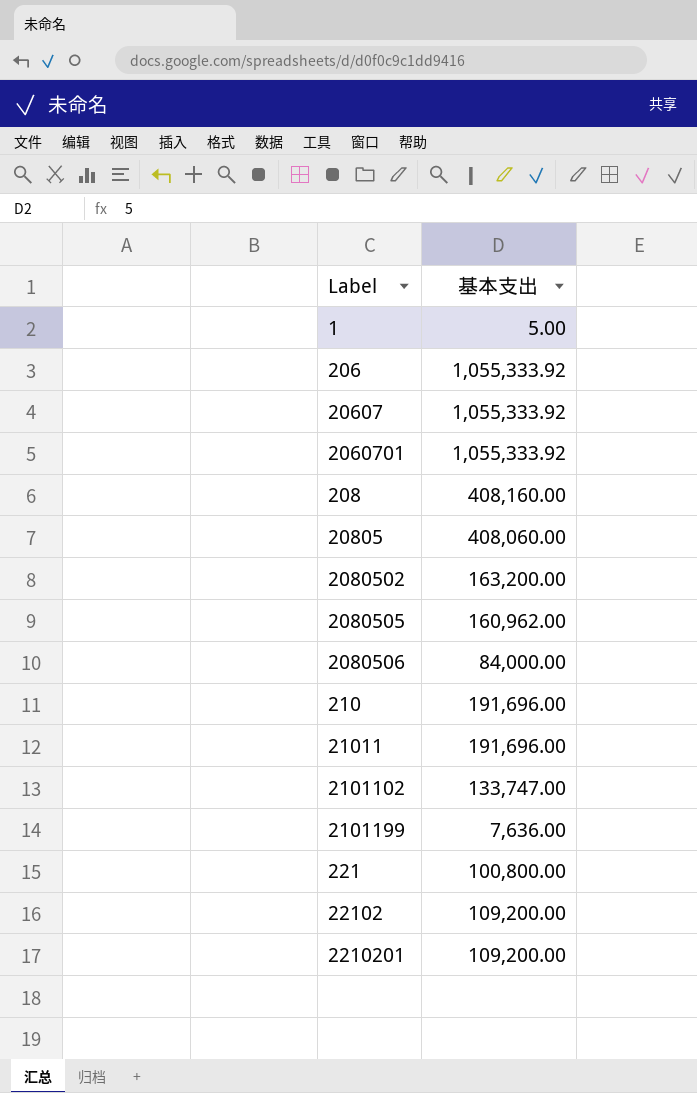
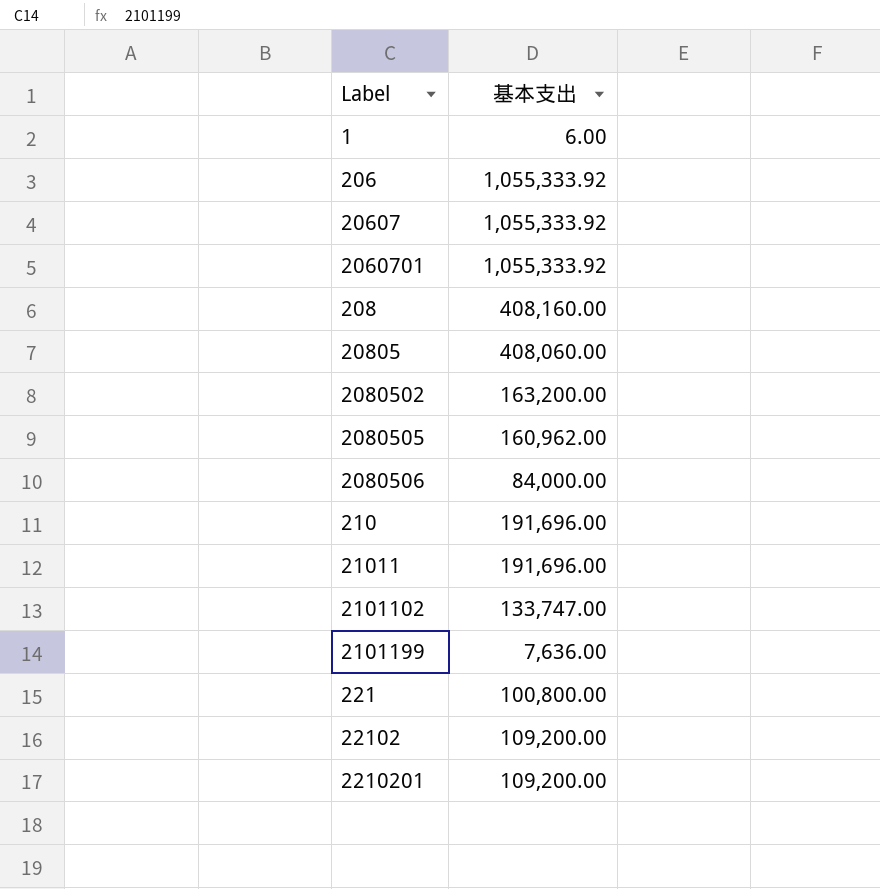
1 | 基本支出: 5.00 -> 6.00

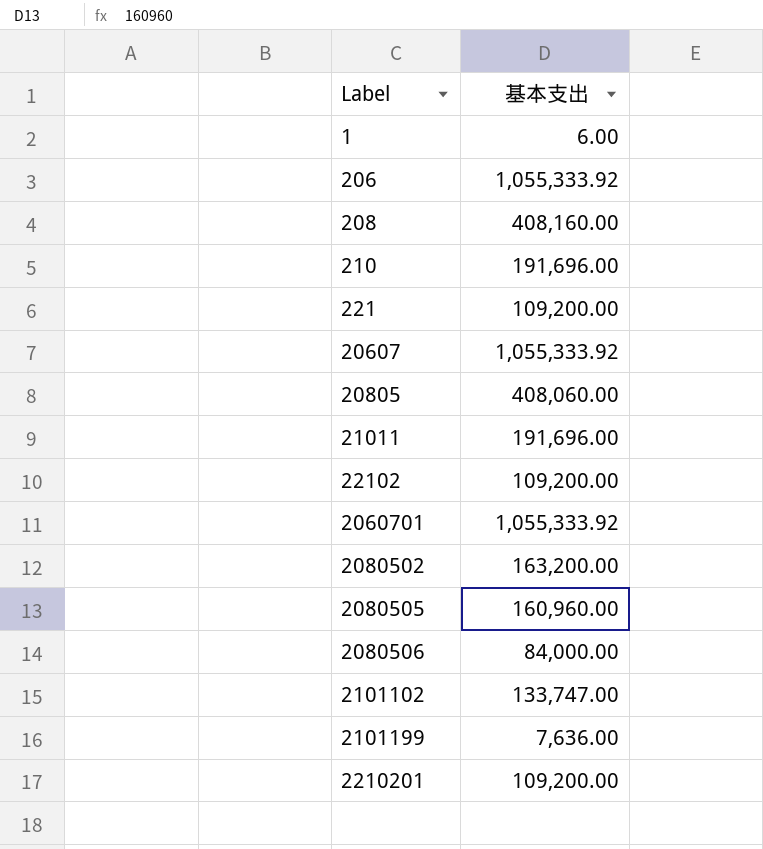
row order: none -> Label ascending
221 | 基本支出: 100,800.00 -> 109,200.00
2080505 | 基本支出: 160,962.00 -> 160,960.00

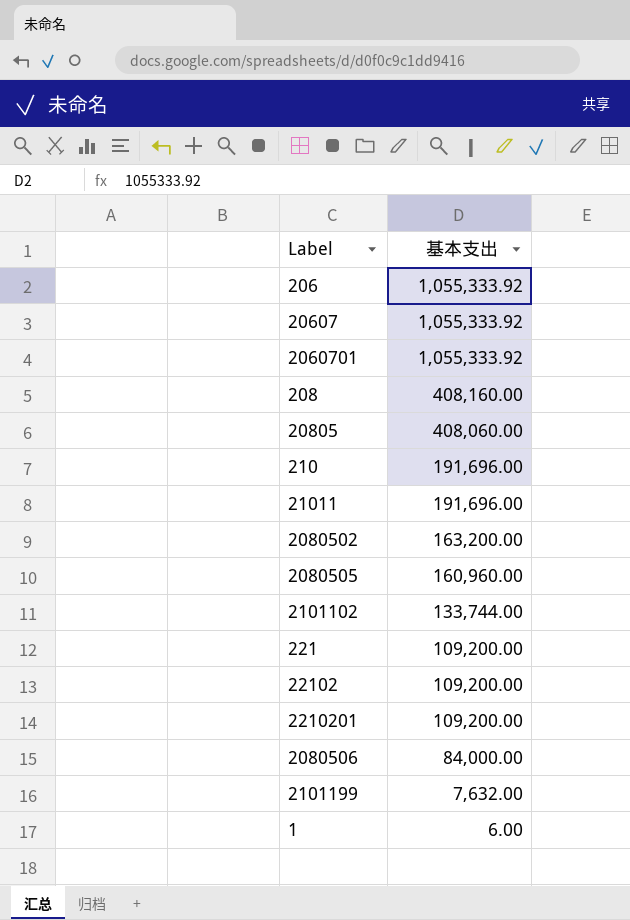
row order: Label ascending -> 基本支出 descending
2101102 | 基本支出: 133,747.00 -> 133,744.00
2101199 | 基本支出: 7,636.00 -> 7,632.00

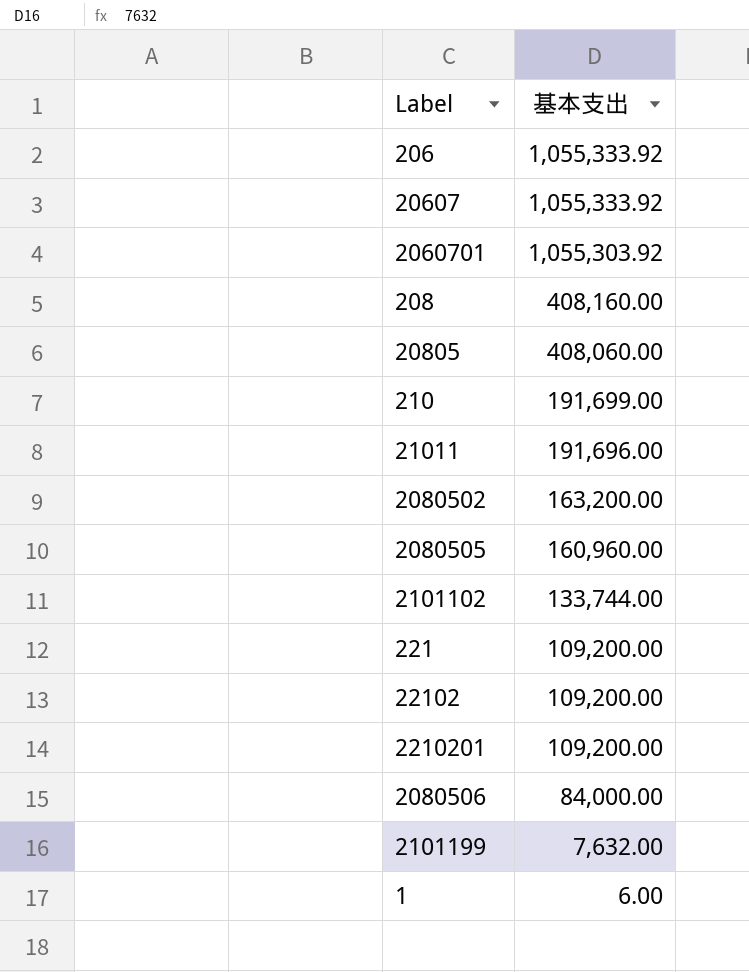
2060701 | 基本支出: 1,055,333.92 -> 1,055,303.92
210 | 基本支出: 191,696.00 -> 191,699.00

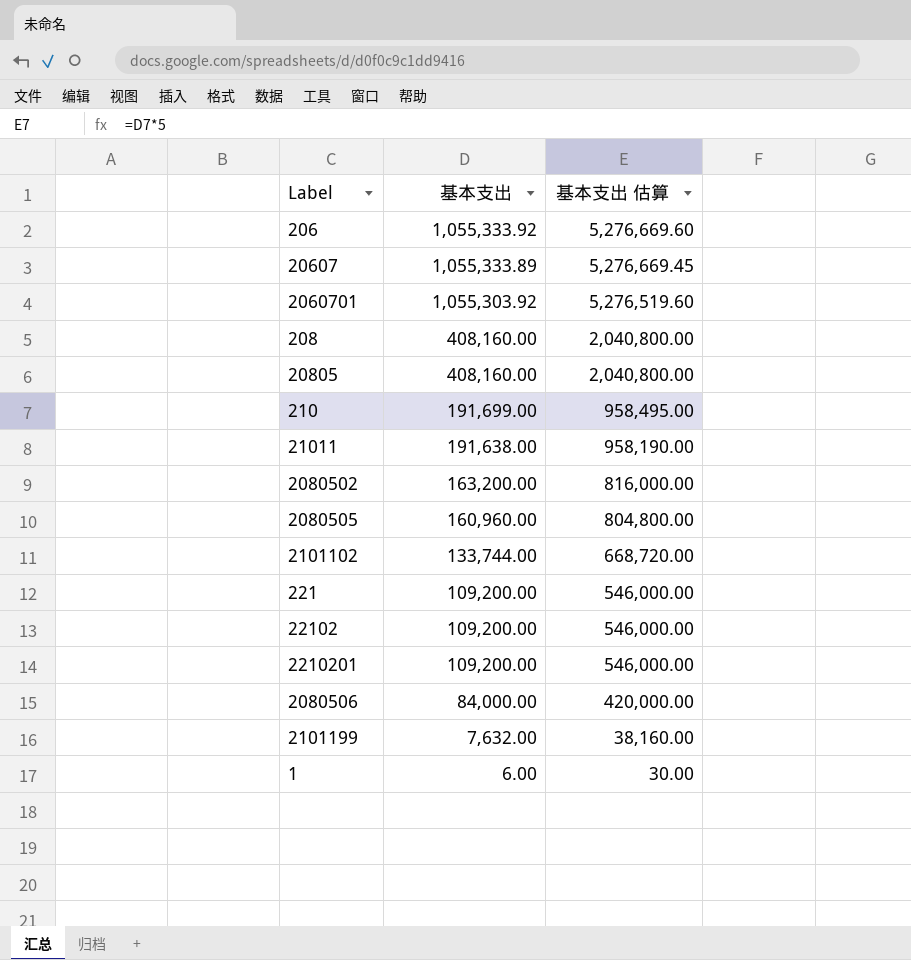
column 基本支出 估算 | formula: none -> [基本支出] * 5
20607 | 基本支出: 1,055,333.92 -> 1,055,333.89
20805 | 基本支出: 408,060.00 -> 408,160.00
21011 | 基本支出: 191,696.00 -> 191,638.00

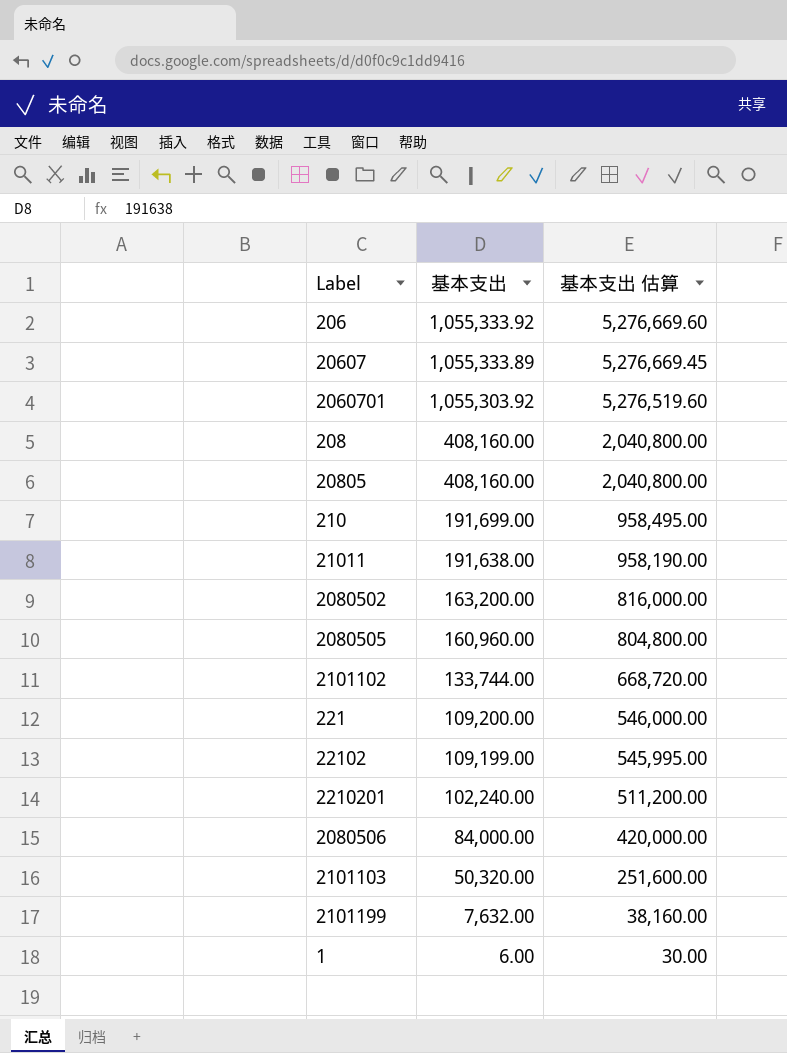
22102 | 基本支出: 109,200.00 -> 109,199.00
22102 | 基本支出 估算: 546,000.00 -> 545,995.00
2210201 | 基本支出: 109,200.00 -> 102,240.00
2210201 | 基本支出 估算: 546,000.00 -> 511,200.00
row 2101103: none -> 50,320.00 | 251,600.00

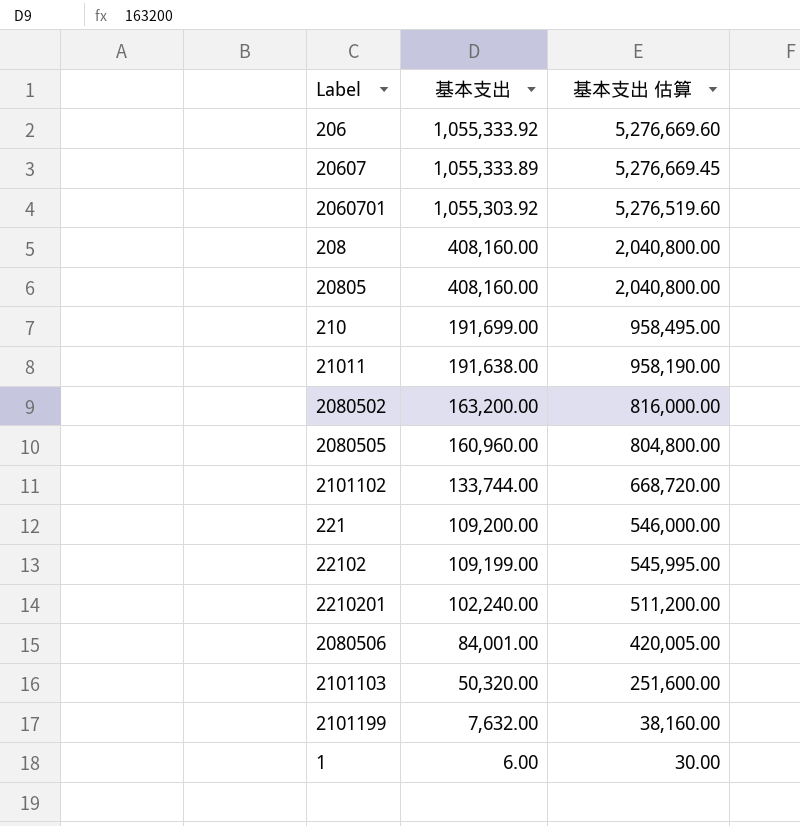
2080506 | 基本支出: 84,000.00 -> 84,001.00
2080506 | 基本支出 估算: 420,000.00 -> 420,005.00

